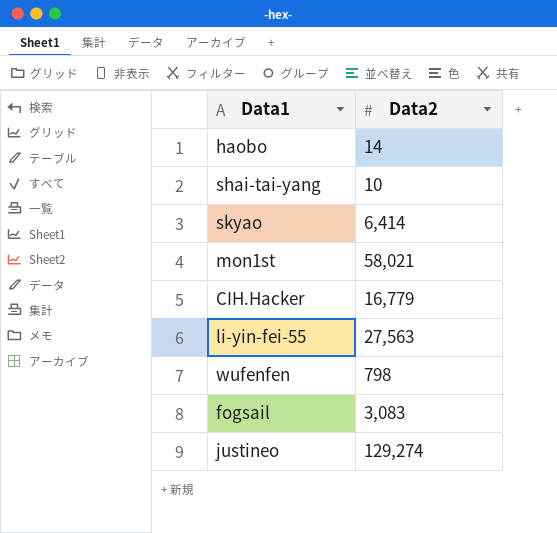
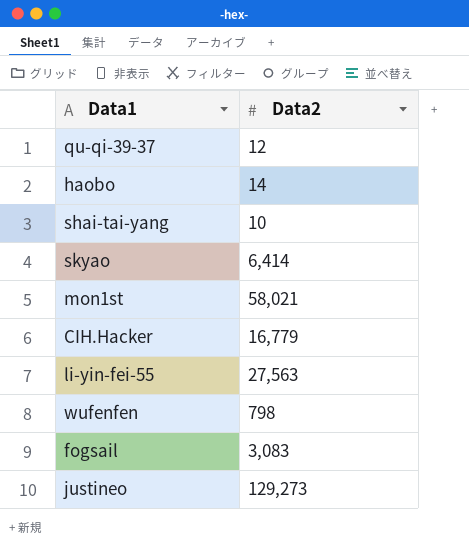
row qu-qi-39-37: none -> 12
justineo | Data2: 129,274 -> 129,273

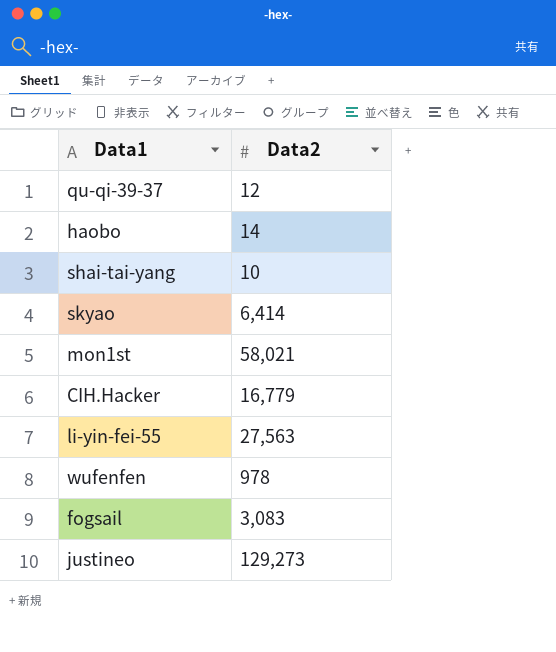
wufenfen | Data2: 798 -> 978

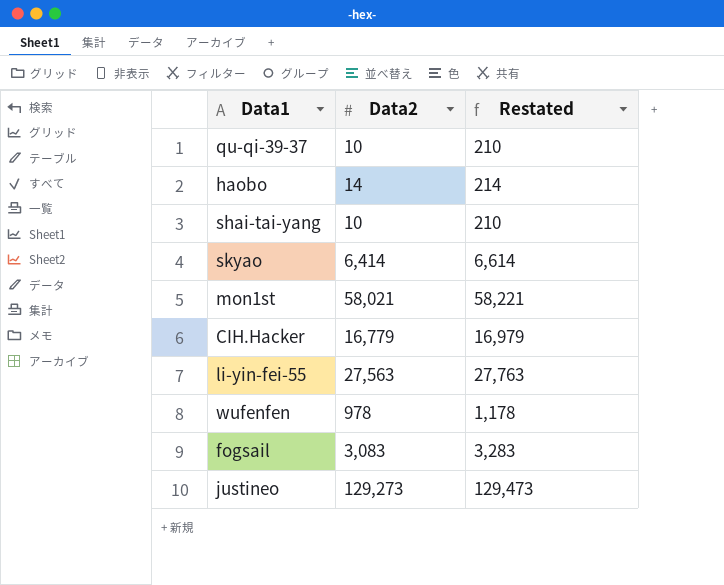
column Restated | formula: none -> [Data2] + 200
qu-qi-39-37 | Data2: 12 -> 10

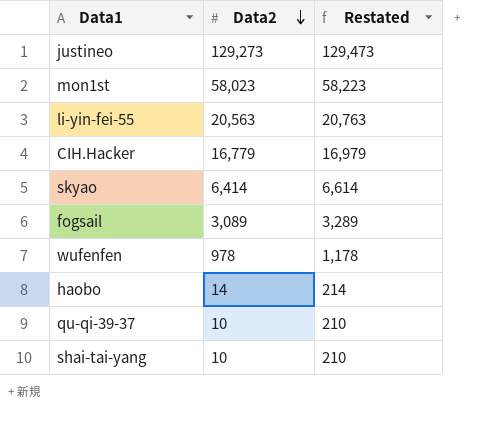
row order: none -> Data2 descending
mon1st | Data2: 58,021 -> 58,023
mon1st | Restated: 58,221 -> 58,223
li-yin-fei-55 | Data2: 27,563 -> 20,563
li-yin-fei-55 | Restated: 27,763 -> 20,763
fogsail | Data2: 3,083 -> 3,089
fogsail | Restated: 3,283 -> 3,289

